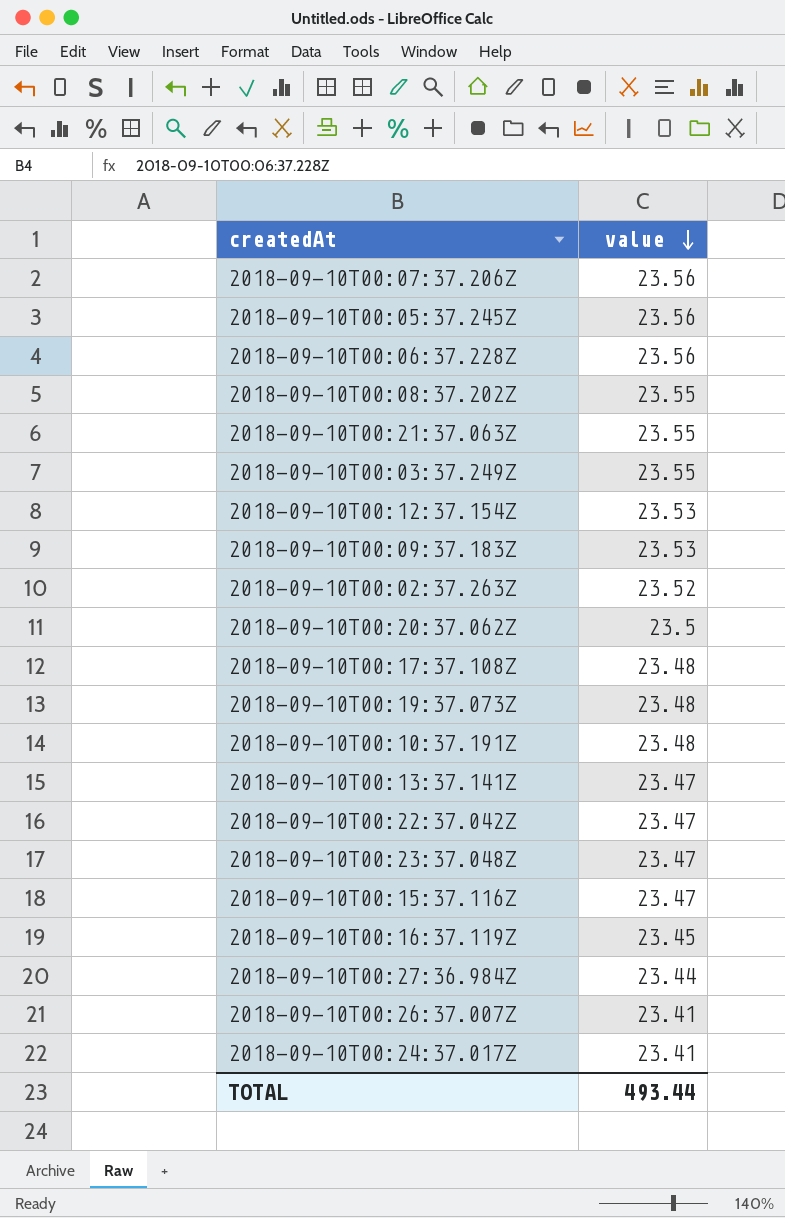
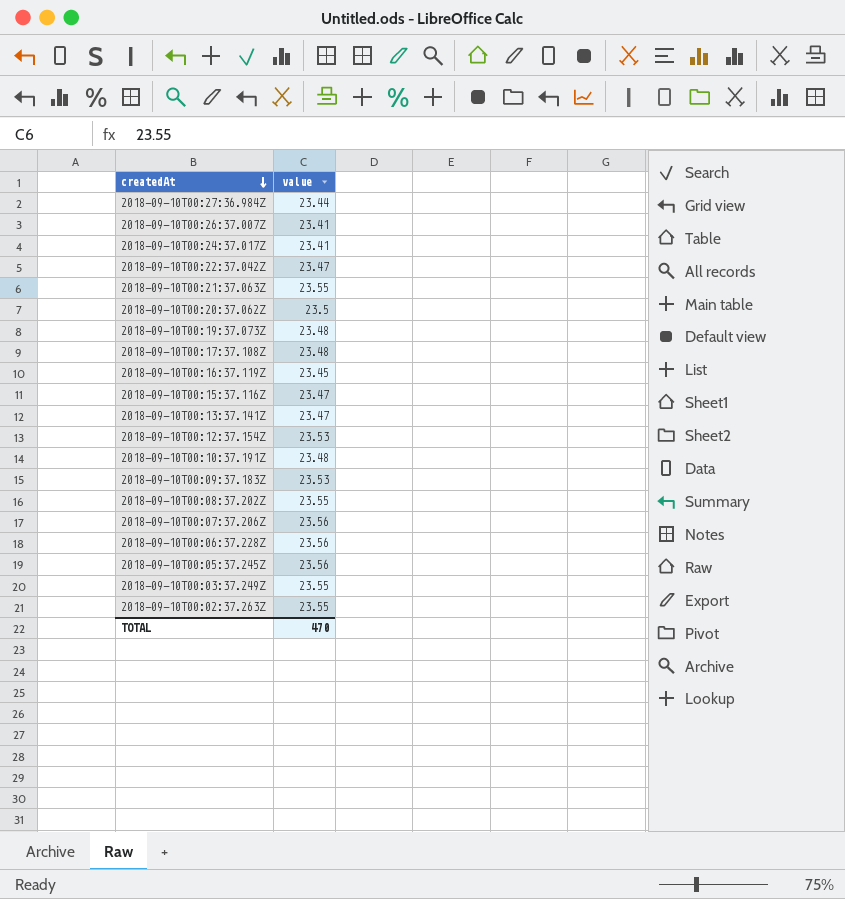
row order: value descending -> createdAt descending
row 2018-09-10T00:23:37.048Z: 23.47 -> none
2018-09-10T00:02:37.263Z | value: 23.52 -> 23.55
TOTAL | value: 493.44 -> 470

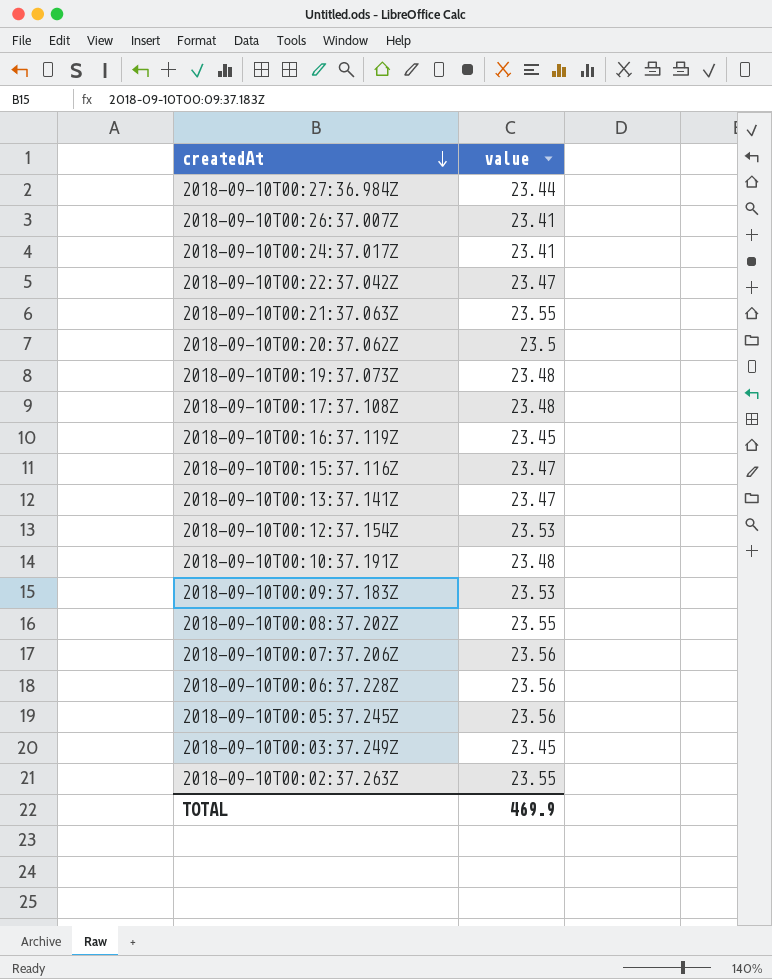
2018-09-10T00:03:37.249Z | value: 23.55 -> 23.45
TOTAL | value: 470 -> 469.9

